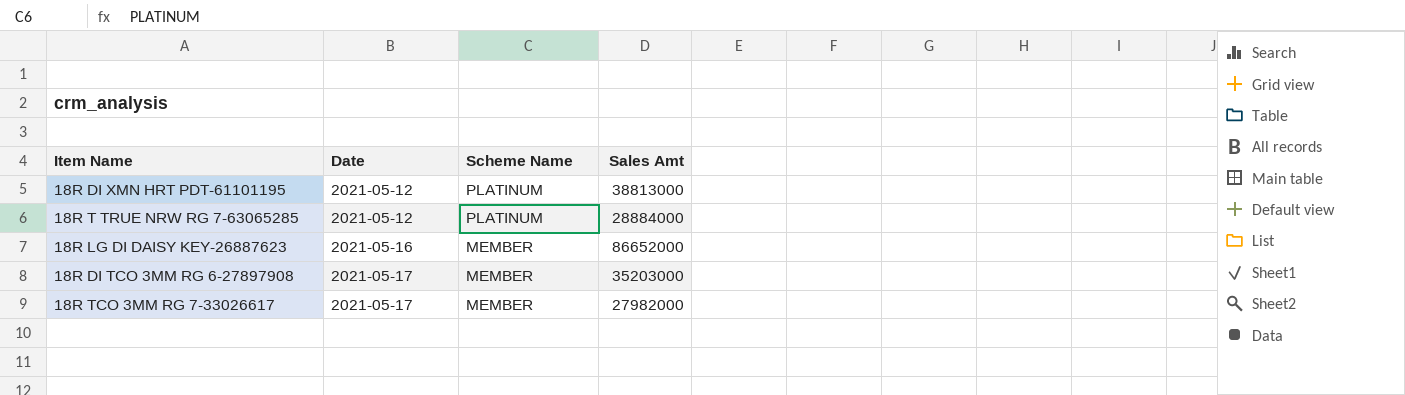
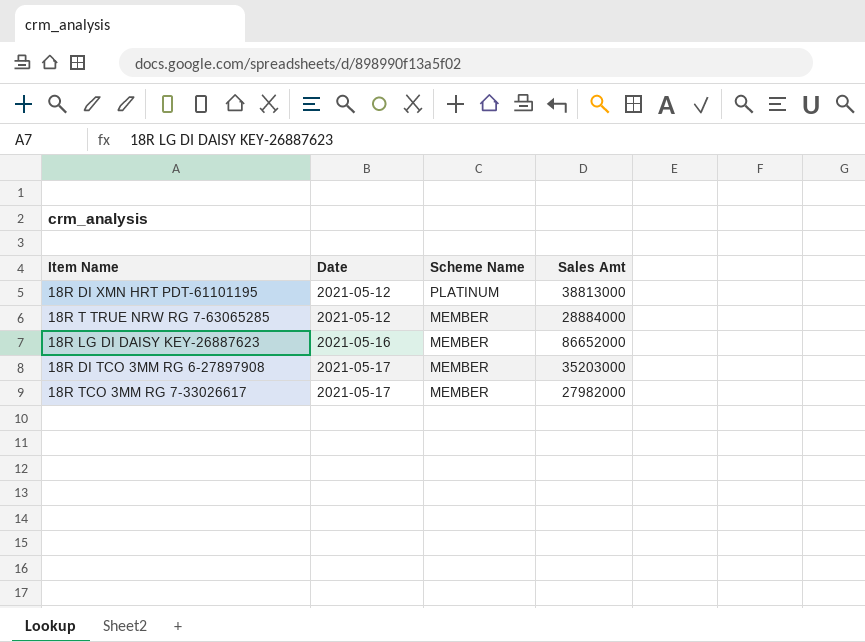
18R T TRUE NRW RG 7-63065285 | Scheme Name: PLATINUM -> MEMBER

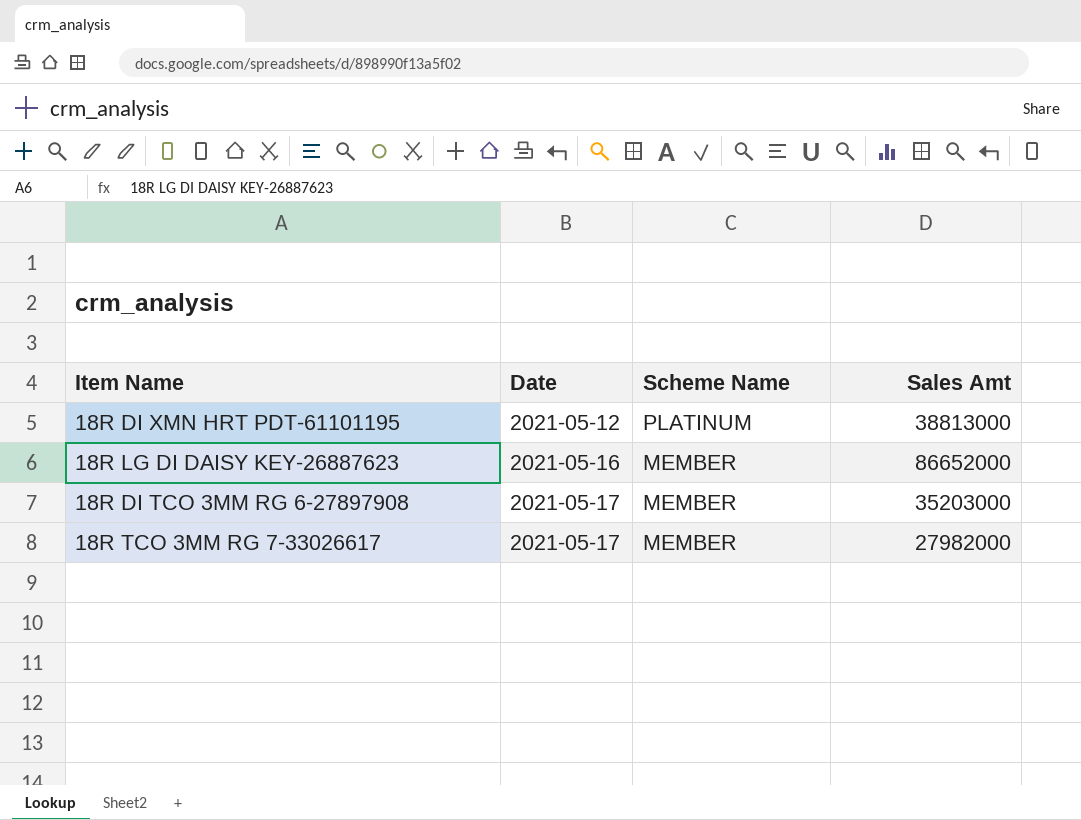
row 18R T TRUE NRW RG 7-63065285: 2021-05-12 | MEMBER | 28884000 -> none

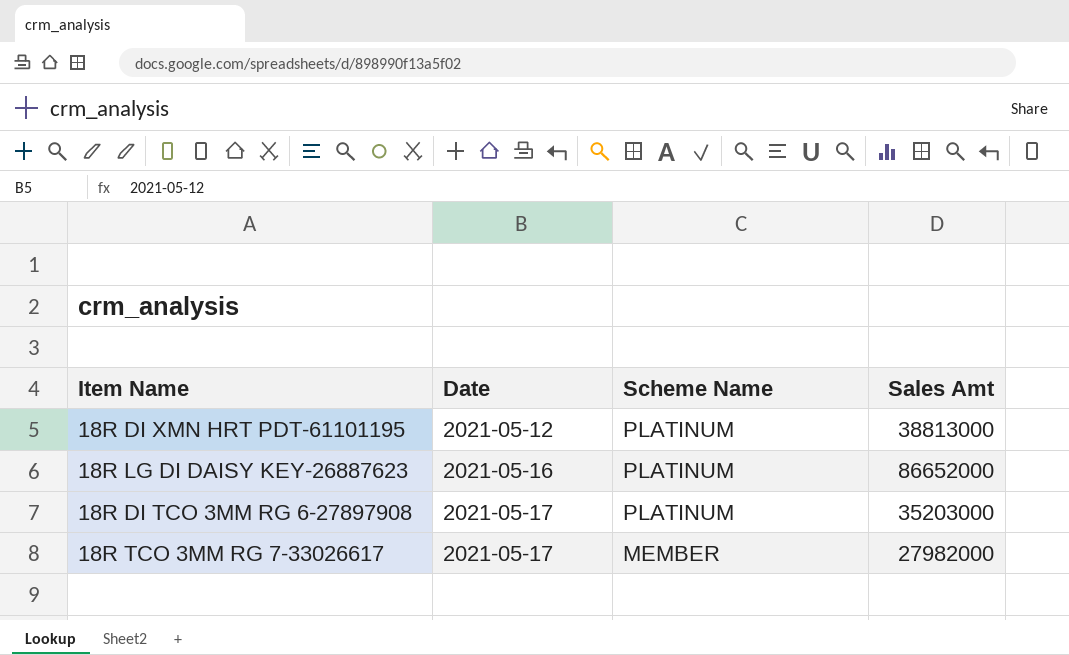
18R LG DI DAISY KEY-26887623 | Scheme Name: MEMBER -> PLATINUM
18R DI TCO 3MM RG 6-27897908 | Scheme Name: MEMBER -> PLATINUM

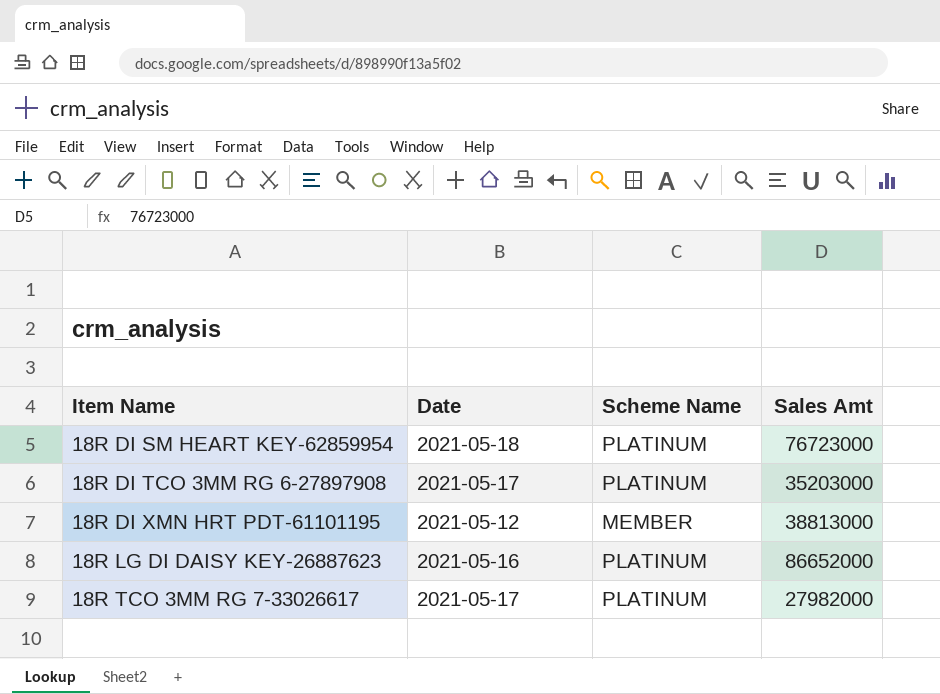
row order: Date ascending -> Item Name ascending
row 18R DI SM HEART KEY-62859954: none -> 2021-05-18 | PLATINUM | 76723000
18R DI XMN HRT PDT-61101195 | Scheme Name: PLATINUM -> MEMBER
18R TCO 3MM RG 7-33026617 | Scheme Name: MEMBER -> PLATINUM

